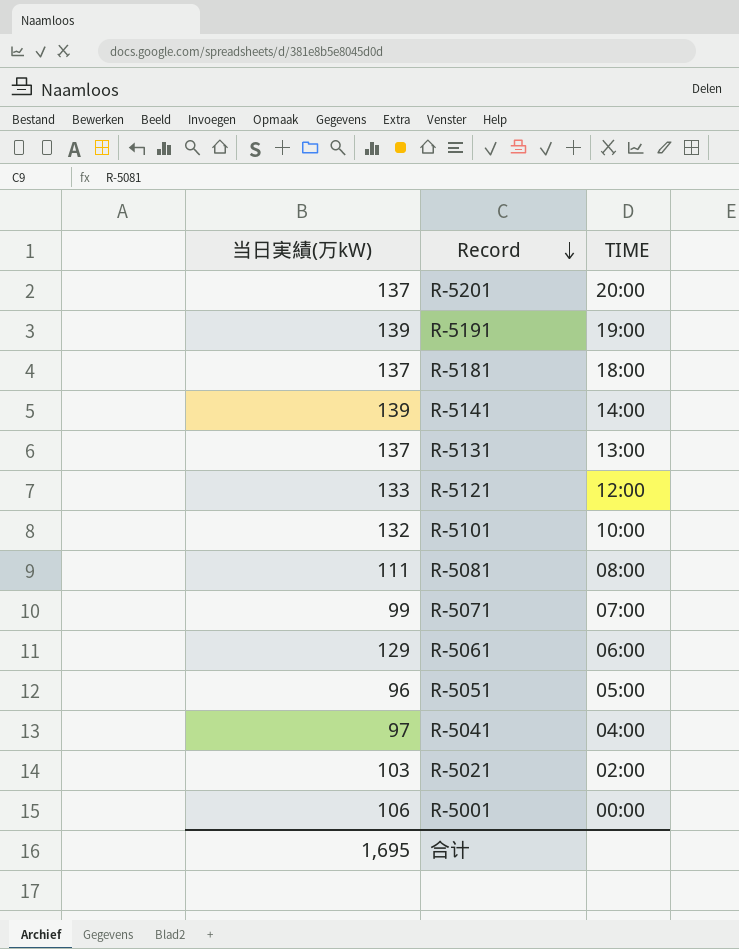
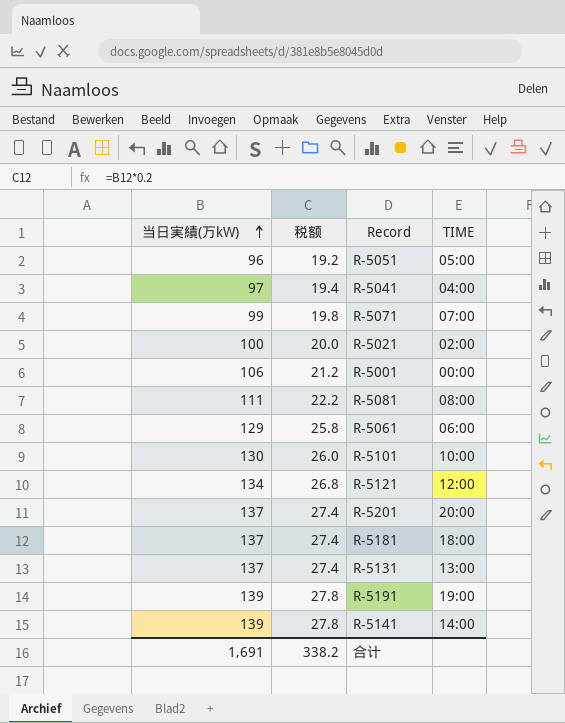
row order: Record descending -> 当日実績(万kW) ascending
column 税额 | formula: none -> [当日実績(万kW)] * 0.2
R-5021 | 当日実績(万kW): 103 -> 100
R-5101 | 当日実績(万kW): 132 -> 130
R-5121 | 当日実績(万kW): 133 -> 134
合计 | 当日実績(万kW): 1,695 -> 1,691

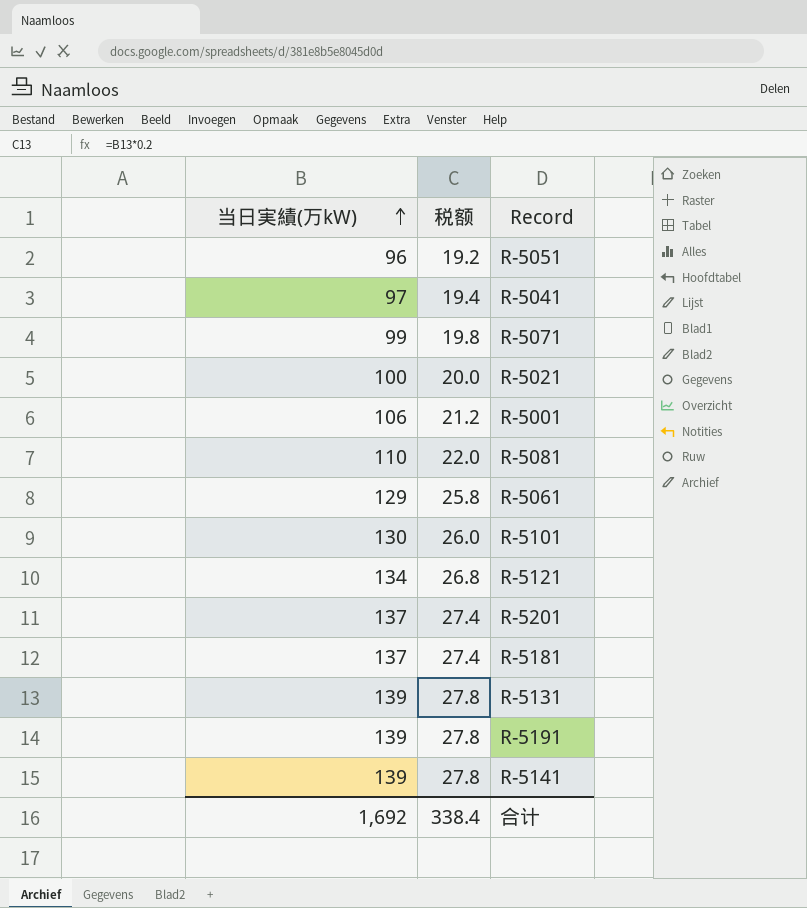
column TIME | position: 4 -> none
R-5081 | 当日実績(万kW): 111 -> 110
R-5081 | 税额: 22.2 -> 22.0
R-5131 | 当日実績(万kW): 137 -> 139
R-5131 | 税额: 27.4 -> 27.8
合计 | 当日実績(万kW): 1,691 -> 1,692
合计 | 税额: 338.2 -> 338.4

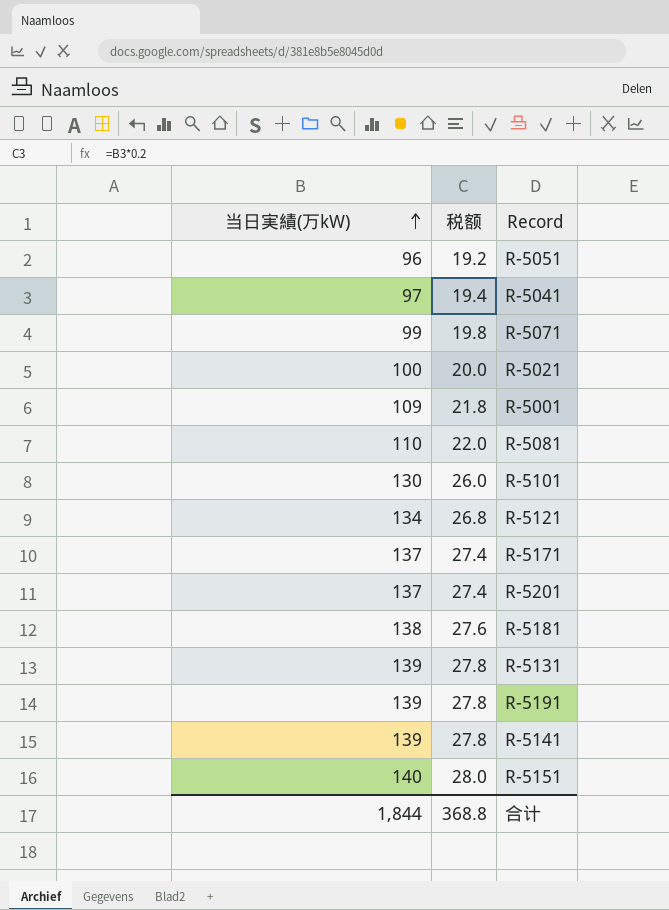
row R-5061: 129 | 25.8 -> none
R-5001 | 当日実績(万kW): 106 -> 109
R-5001 | 税额: 21.2 -> 21.8
row R-5171: none -> 137 | 27.4
R-5181 | 当日実績(万kW): 137 -> 138
R-5181 | 税额: 27.4 -> 27.6
row R-5151: none -> 140 | 28.0
合计 | 当日実績(万kW): 1,692 -> 1,844
合计 | 税额: 338.4 -> 368.8

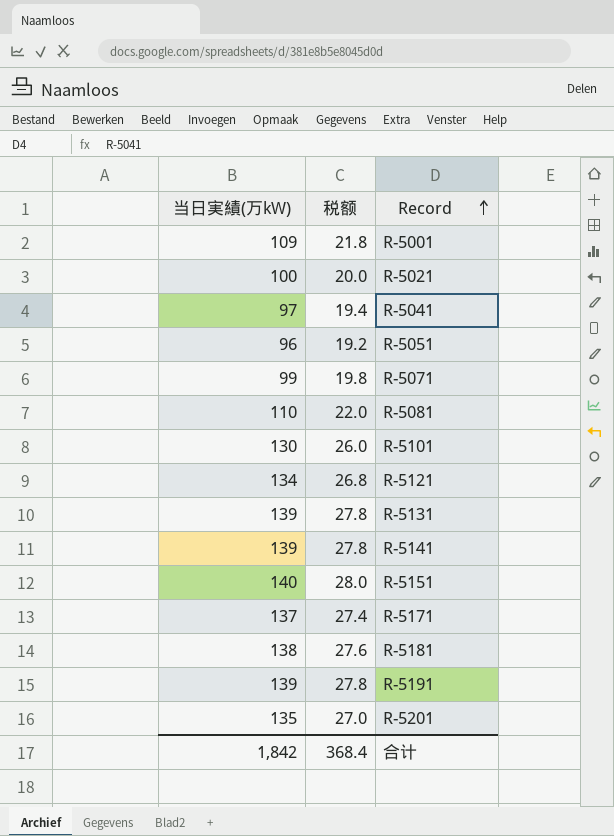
row order: 当日実績(万kW) ascending -> Record ascending
R-5201 | 当日実績(万kW): 137 -> 135
R-5201 | 税额: 27.4 -> 27.0
合计 | 当日実績(万kW): 1,844 -> 1,842
合计 | 税额: 368.8 -> 368.4

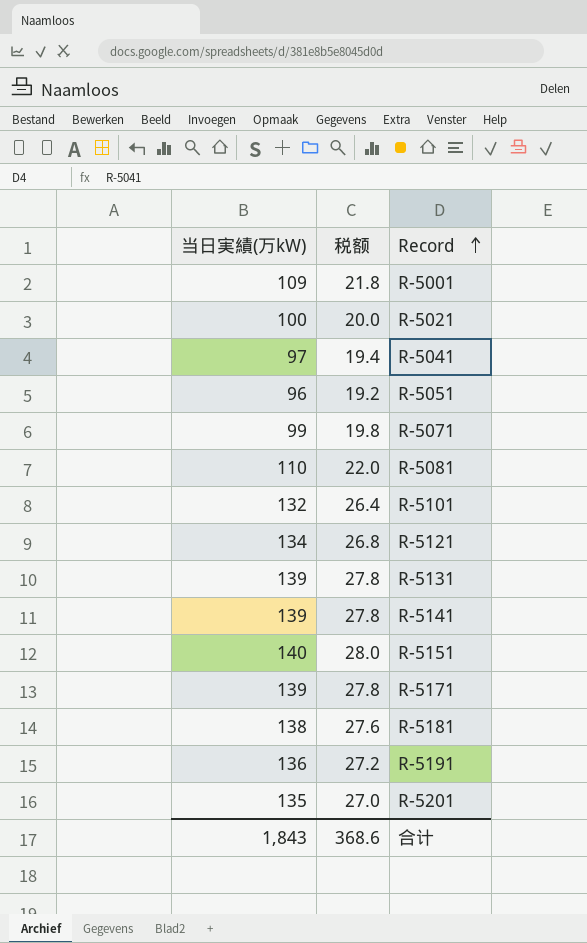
R-5101 | 当日実績(万kW): 130 -> 132
R-5101 | 税额: 26.0 -> 26.4
R-5171 | 当日実績(万kW): 137 -> 139
R-5171 | 税额: 27.4 -> 27.8
R-5191 | 当日実績(万kW): 139 -> 136
R-5191 | 税额: 27.8 -> 27.2
合计 | 当日実績(万kW): 1,842 -> 1,843
合计 | 税额: 368.4 -> 368.6

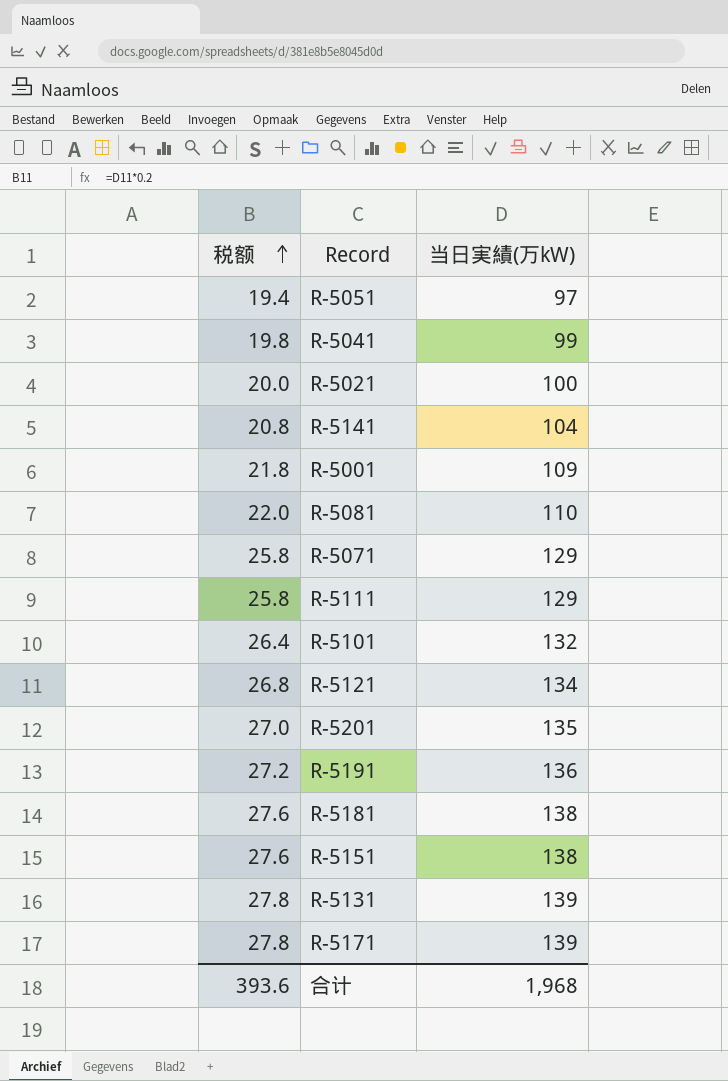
row order: Record ascending -> 税额 ascending
column 当日実績(万kW) | position: 1 -> 3
R-5051 | 税额: 19.2 -> 19.4
R-5051 | 当日実績(万kW): 96 -> 97
R-5041 | 税额: 19.4 -> 19.8
R-5041 | 当日実績(万kW): 97 -> 99
R-5141 | 税额: 27.8 -> 20.8
R-5141 | 当日実績(万kW): 139 -> 104
R-5071 | 税额: 19.8 -> 25.8
R-5071 | 当日実績(万kW): 99 -> 129
row R-5111: none -> 25.8 | 129
R-5151 | 税额: 28.0 -> 27.6
R-5151 | 当日実績(万kW): 140 -> 138
合计 | 税额: 368.6 -> 393.6
合计 | 当日実績(万kW): 1,843 -> 1,968

